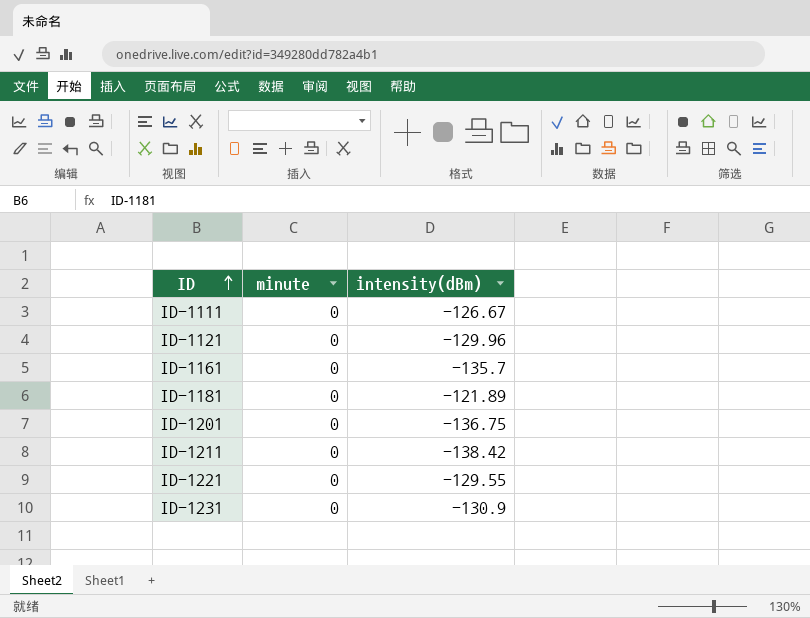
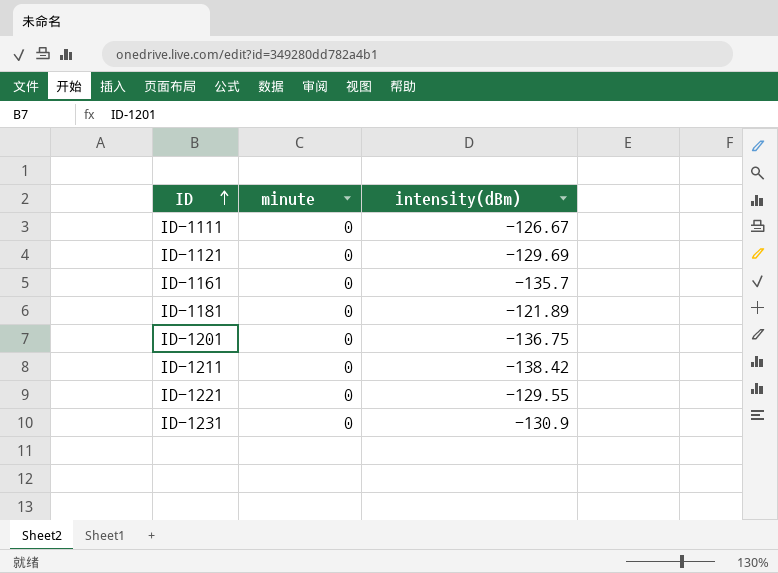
ID-1121 | intensity(dBm): -129.96 -> -129.69

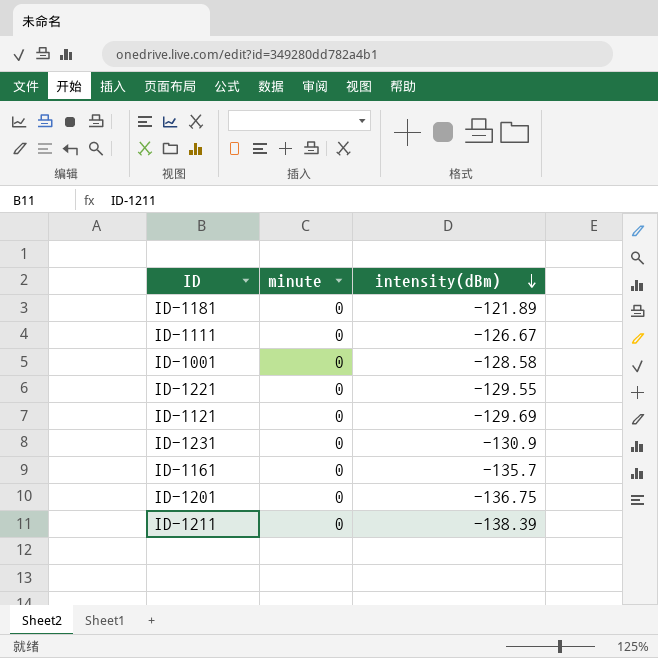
row order: ID ascending -> intensity(dBm) descending
row ID-1001: none -> 0 | -128.58
ID-1211 | intensity(dBm): -138.42 -> -138.39

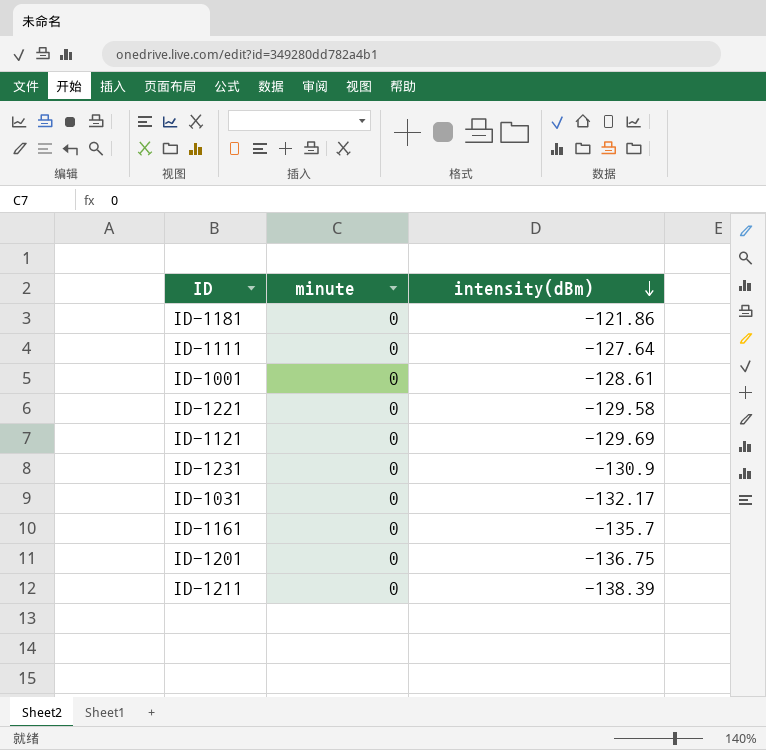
ID-1181 | intensity(dBm): -121.89 -> -121.86
ID-1111 | intensity(dBm): -126.67 -> -127.64
ID-1001 | intensity(dBm): -128.58 -> -128.61
ID-1221 | intensity(dBm): -129.55 -> -129.58
row ID-1031: none -> 0 | -132.17

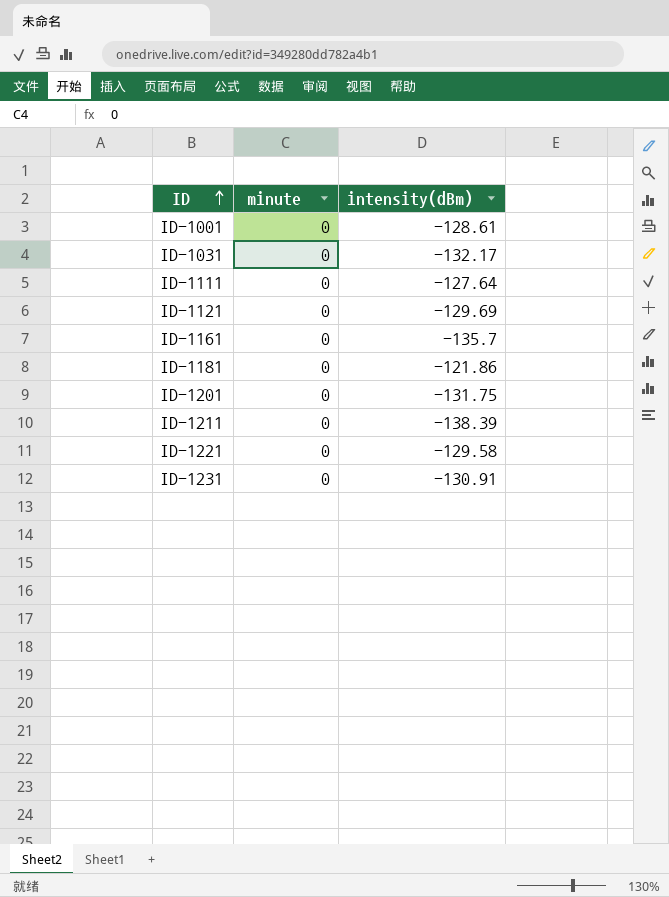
row order: intensity(dBm) descending -> ID ascending
ID-1201 | intensity(dBm): -136.75 -> -131.75
ID-1231 | intensity(dBm): -130.9 -> -130.91

